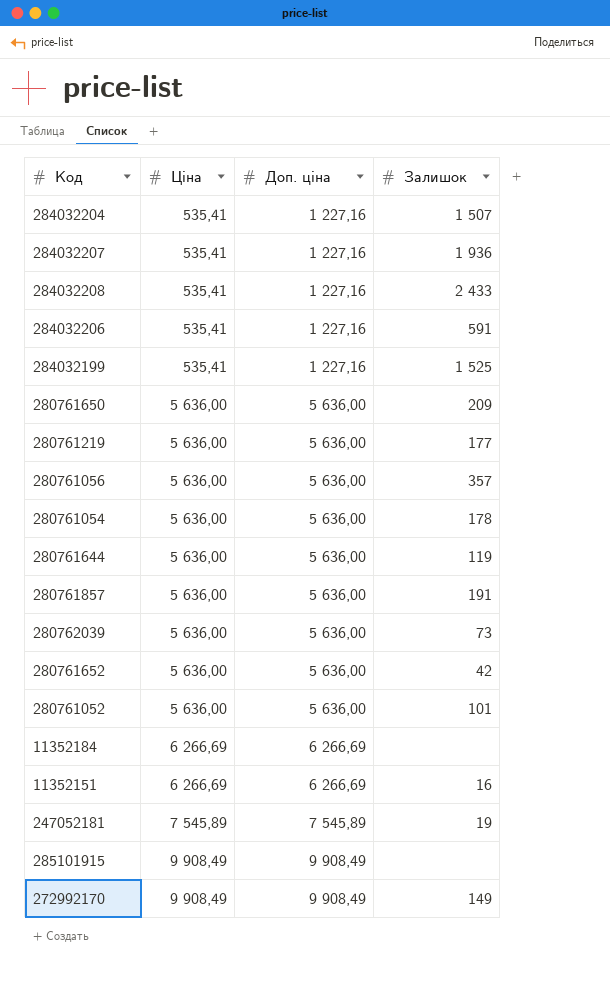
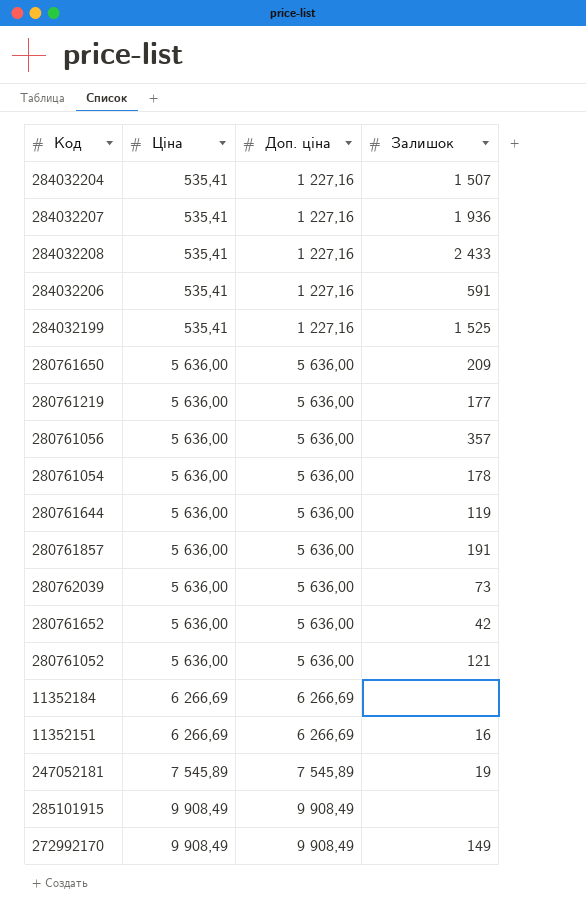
280761052 | Залишок: 101 -> 121

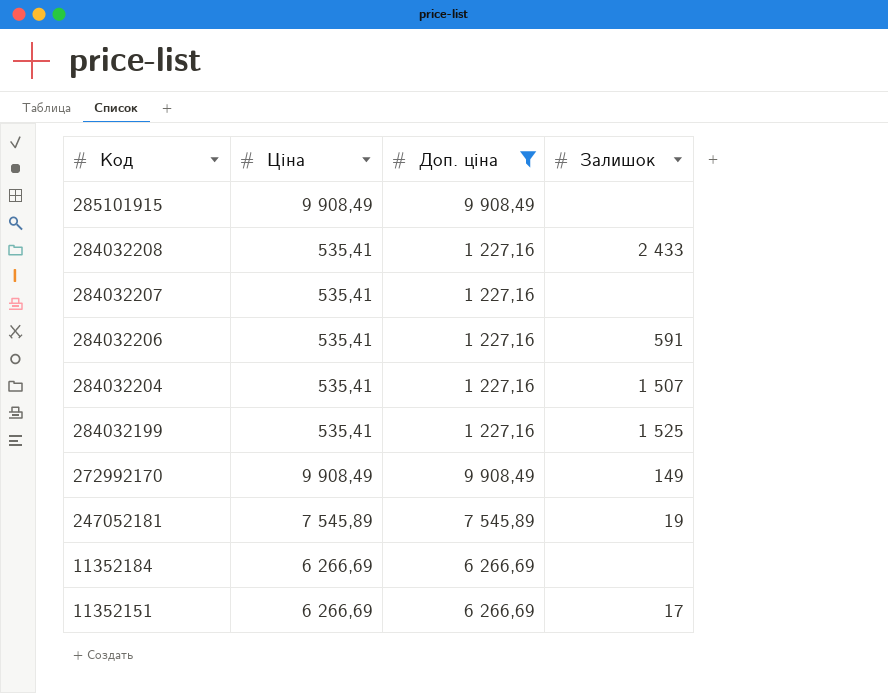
filter: none -> Доп. ціна != 5 636,00
row order: Ціна ascending -> Код descending
284032207 | Залишок: 1 936 -> none
11352151 | Залишок: 16 -> 17

